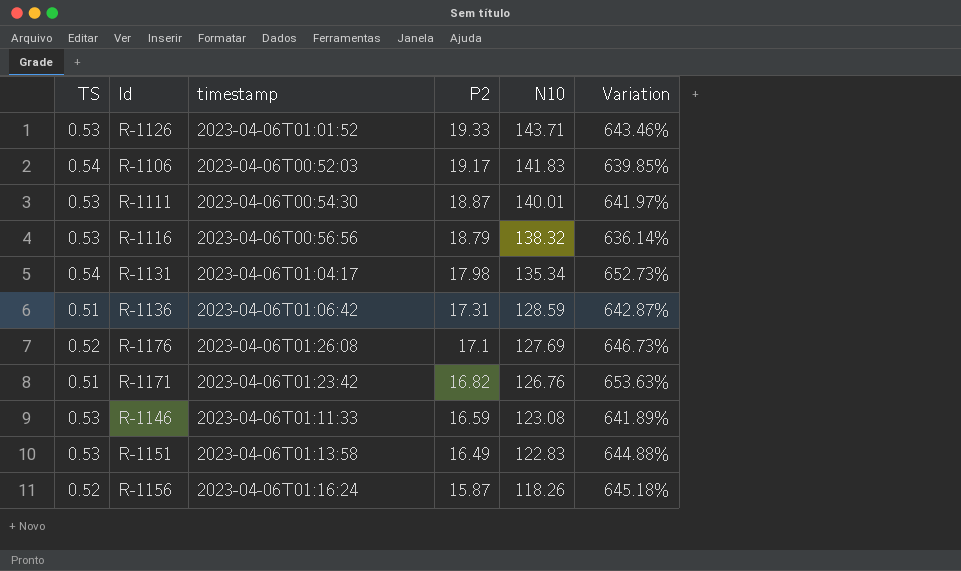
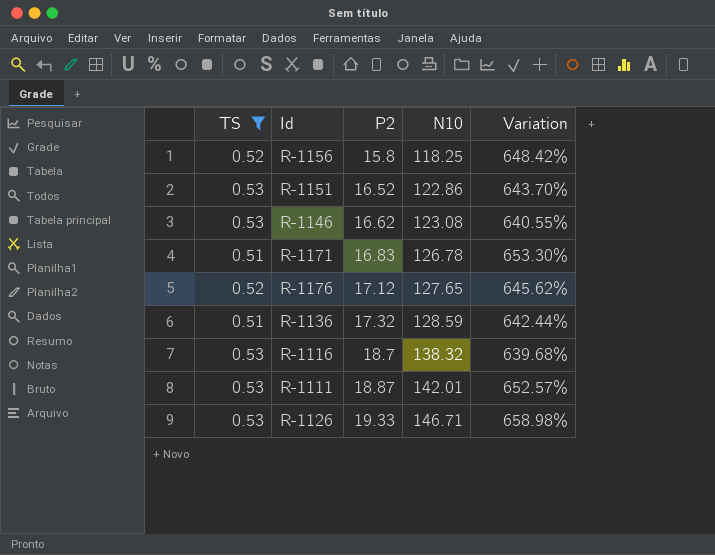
filter: none -> TS != 0.54
row order: P2 descending -> P2 ascending
column timestamp | position: 3 -> none
R-1156 | P2: 15.87 -> 15.8
R-1156 | N10: 118.26 -> 118.25
R-1156 | Variation: 645.18% -> 648.42%
R-1151 | P2: 16.49 -> 16.52
R-1151 | N10: 122.83 -> 122.86
R-1151 | Variation: 644.88% -> 643.70%
R-1146 | P2: 16.59 -> 16.62
R-1146 | Variation: 641.89% -> 640.55%
R-1171 | P2: 16.82 -> 16.83
R-1171 | N10: 126.76 -> 126.78
R-1171 | Variation: 653.63% -> 653.30%
R-1176 | P2: 17.1 -> 17.12
R-1176 | N10: 127.69 -> 127.65
R-1176 | Variation: 646.73% -> 645.62%
R-1136 | P2: 17.31 -> 17.32
R-1136 | Variation: 642.87% -> 642.44%
R-1116 | P2: 18.79 -> 18.7
R-1116 | Variation: 636.14% -> 639.68%
R-1111 | N10: 140.01 -> 142.01
R-1111 | Variation: 641.97% -> 652.57%
R-1126 | N10: 143.71 -> 146.71
R-1126 | Variation: 643.46% -> 658.98%

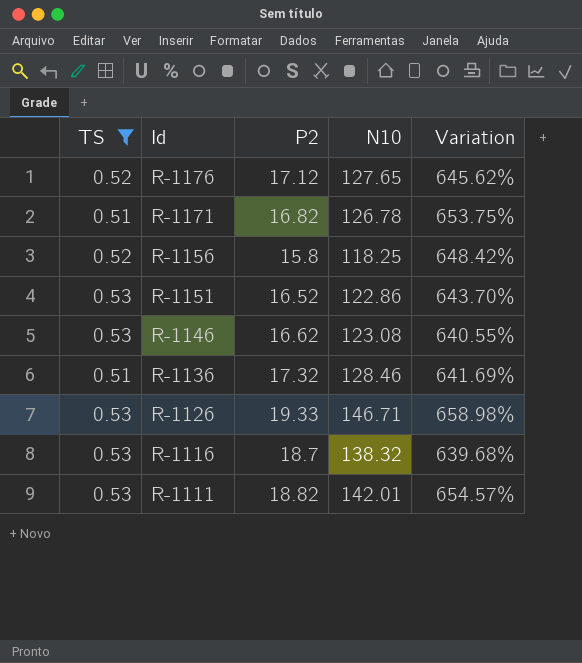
row order: P2 ascending -> Id descending
R-1171 | P2: 16.83 -> 16.82
R-1171 | Variation: 653.30% -> 653.75%
R-1136 | N10: 128.59 -> 128.46
R-1136 | Variation: 642.44% -> 641.69%
R-1111 | P2: 18.87 -> 18.82
R-1111 | Variation: 652.57% -> 654.57%

